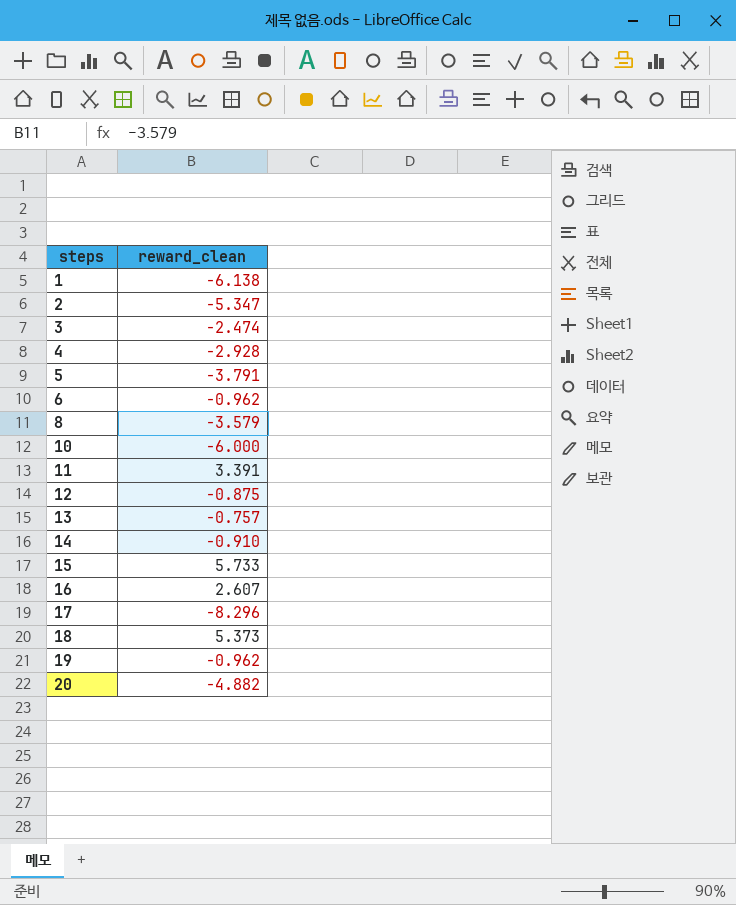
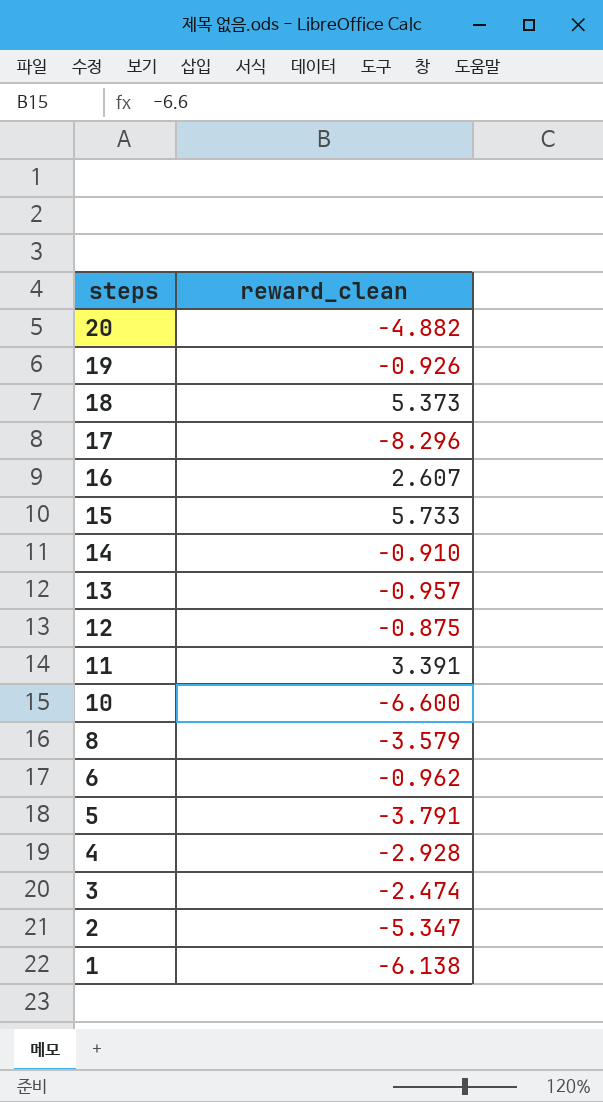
row order: steps ascending -> steps descending
19 | reward_clean: -0.962 -> -0.926
13 | reward_clean: -0.757 -> -0.957
10 | reward_clean: -6.000 -> -6.600

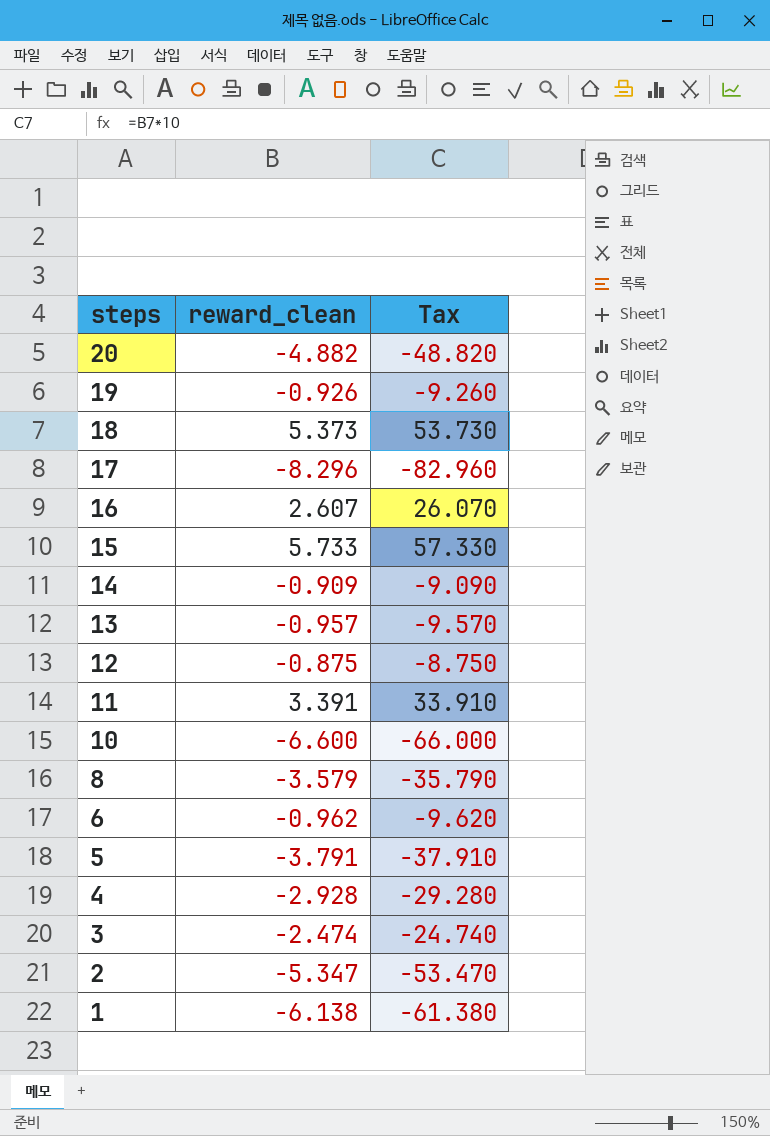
column Tax | formula: none -> [reward_clean] * 10
14 | reward_clean: -0.910 -> -0.909

